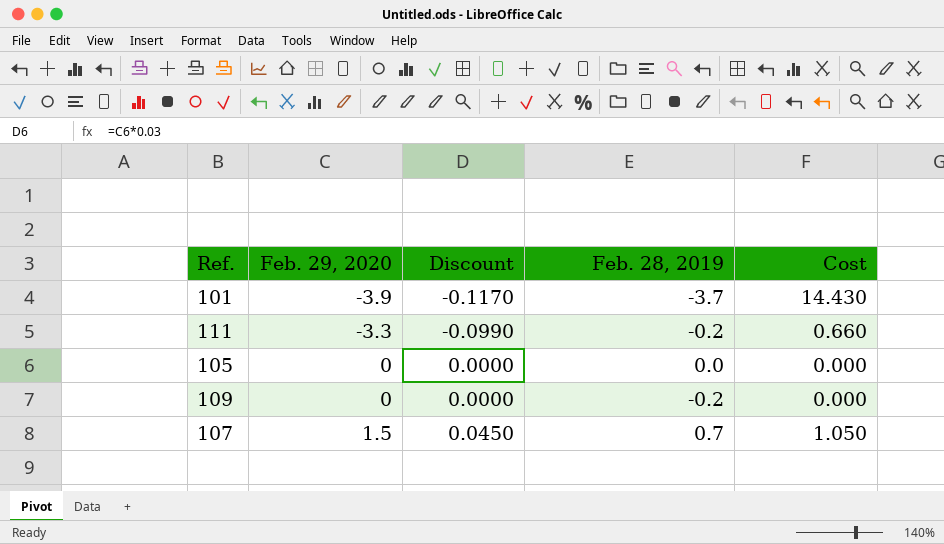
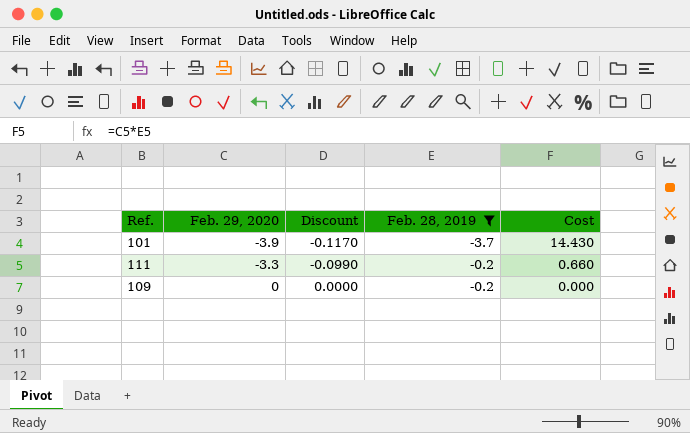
filter: none -> Feb. 28, 2019 <= -0.2

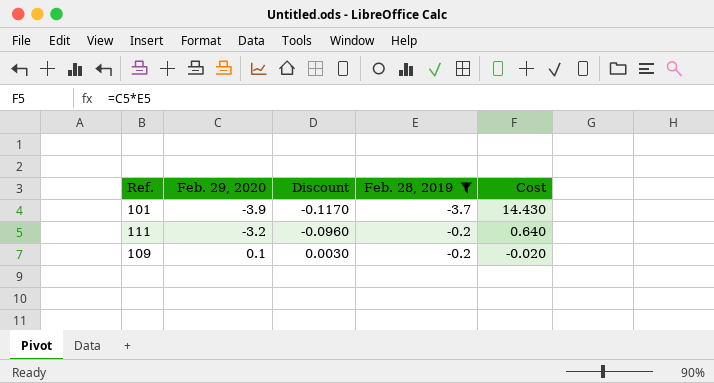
111 | Feb. 29, 2020: -3.3 -> -3.2
111 | Discount: -0.0990 -> -0.0960
111 | Cost: 0.660 -> 0.640
109 | Feb. 29, 2020: 0 -> 0.1
109 | Discount: 0.0000 -> 0.0030
109 | Cost: 0.000 -> -0.020

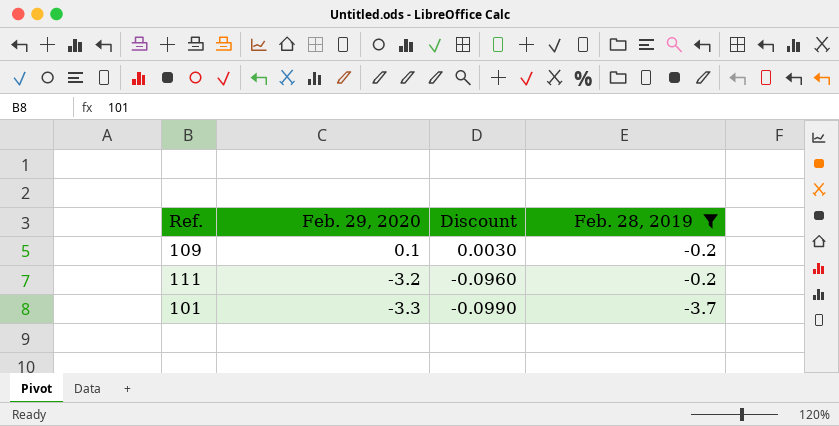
row order: Feb. 29, 2020 ascending -> Feb. 29, 2020 descending
column Cost | formula: [Feb. 29, 2020] * [Feb. 28, 2019] -> none
101 | Feb. 29, 2020: -3.9 -> -3.3
101 | Discount: -0.1170 -> -0.0990

